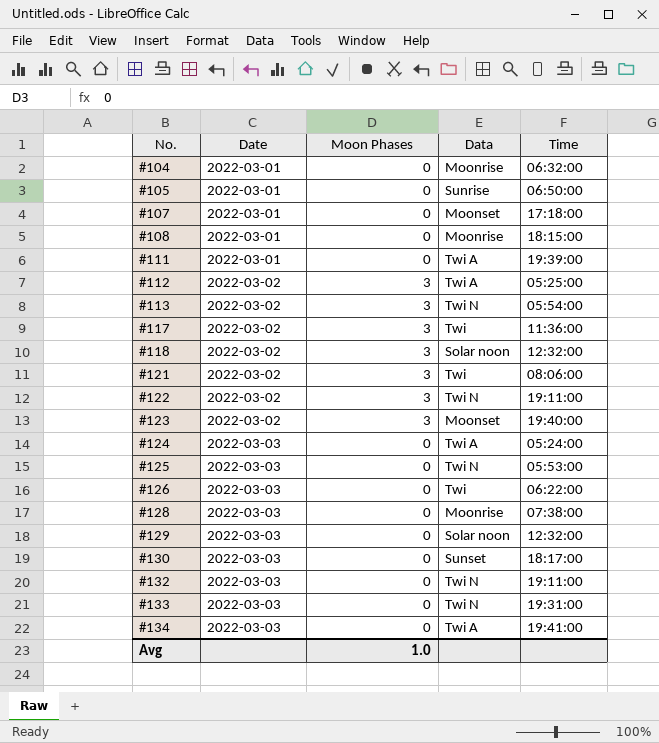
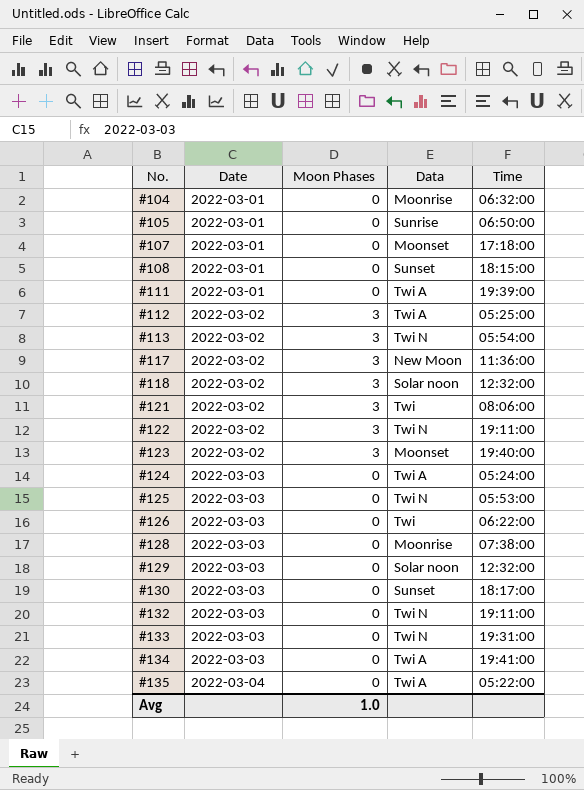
#108 | Data: Moonrise -> Sunset
#117 | Data: Twi -> New Moon
row #135: none -> 2022-03-04 | 0 | Twi A | 05:22:00

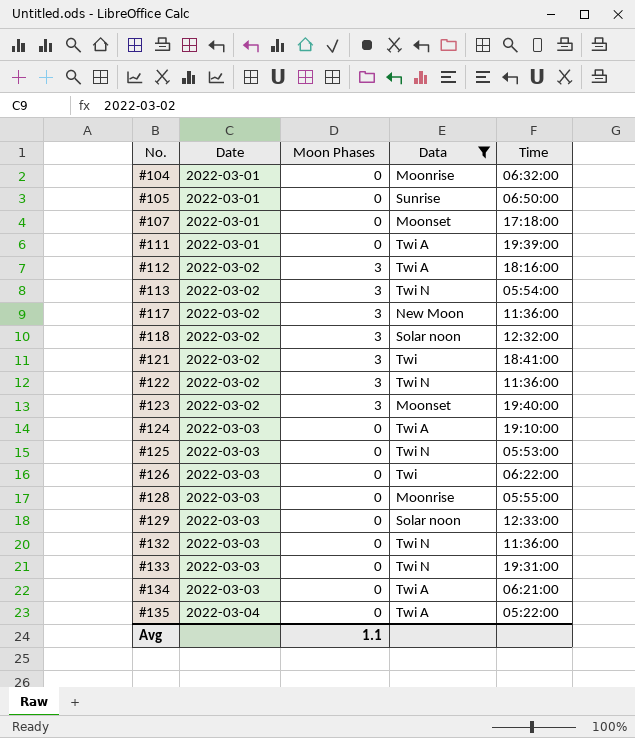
filter: none -> Data != Sunset
#112 | Time: 05:25:00 -> 18:16:00
#121 | Time: 08:06:00 -> 18:41:00
#122 | Time: 19:11:00 -> 11:36:00
#124 | Time: 05:24:00 -> 19:10:00
#128 | Time: 07:38:00 -> 05:55:00
#129 | Time: 12:32:00 -> 12:33:00
#132 | Time: 19:11:00 -> 11:36:00
#134 | Time: 19:41:00 -> 06:21:00
Avg | Moon Phases: 1.0 -> 1.1

